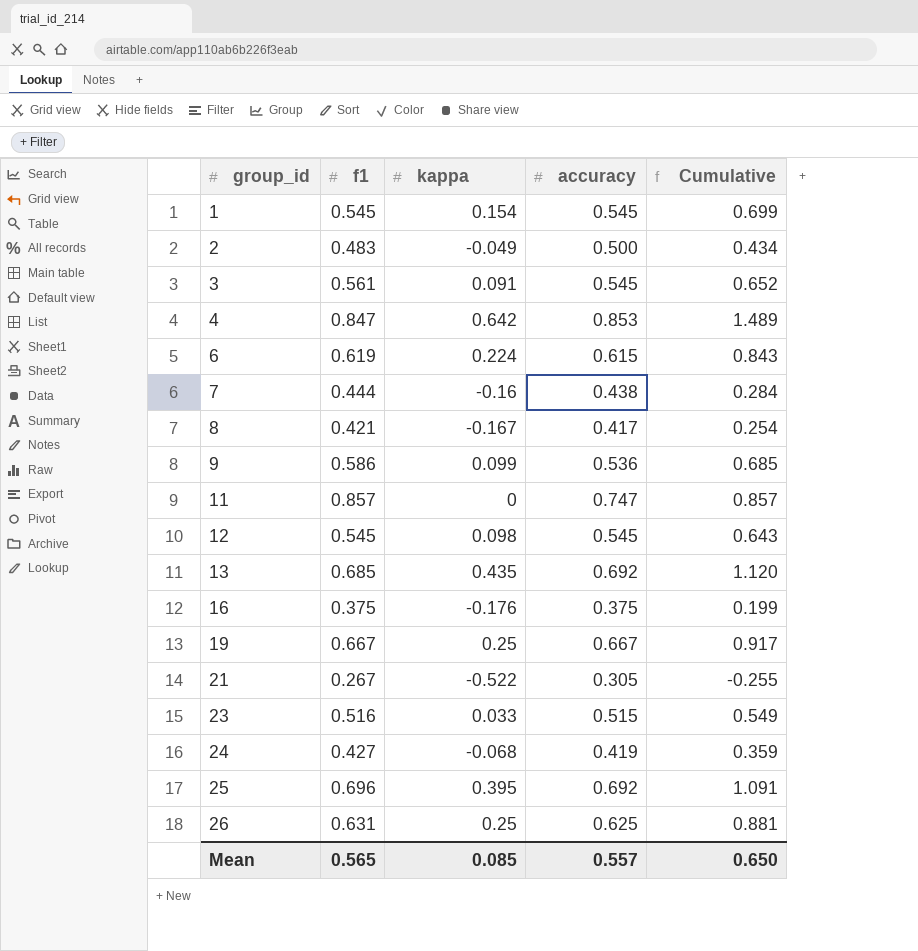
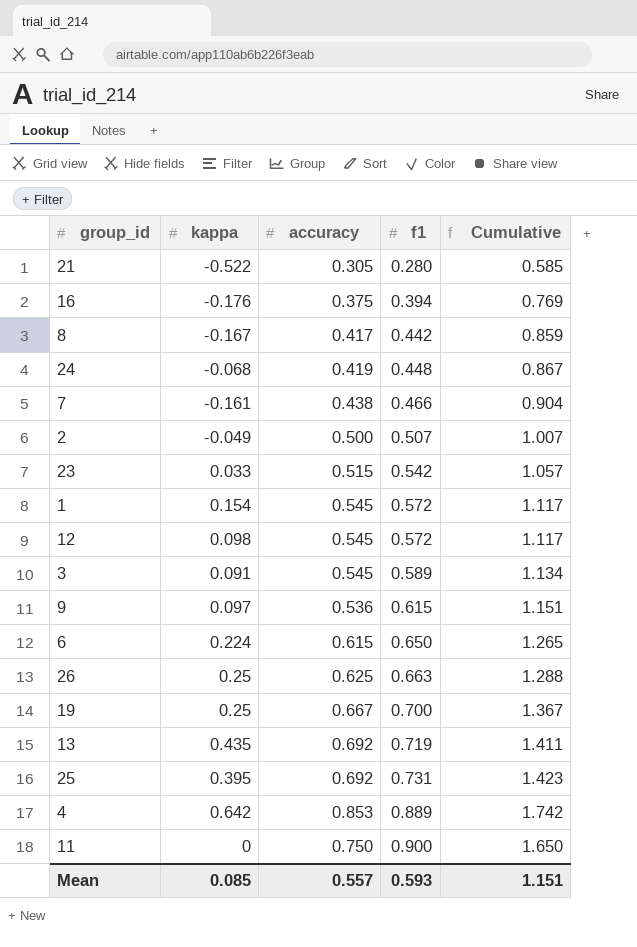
row order: group_id ascending -> f1 ascending
column f1 | position: 2 -> 4
column Cumulative | formula: [f1] + [kappa] -> [accuracy] + [f1]
21 | f1: 0.267 -> 0.280
16 | f1: 0.375 -> 0.394
8 | f1: 0.421 -> 0.442
24 | f1: 0.427 -> 0.448
7 | kappa: -0.16 -> -0.161
7 | f1: 0.444 -> 0.466
2 | f1: 0.483 -> 0.507
23 | f1: 0.516 -> 0.542
1 | f1: 0.545 -> 0.572
12 | f1: 0.545 -> 0.572
3 | f1: 0.561 -> 0.589
9 | kappa: 0.099 -> 0.097
9 | f1: 0.586 -> 0.615
6 | f1: 0.619 -> 0.650
26 | f1: 0.631 -> 0.663
19 | f1: 0.667 -> 0.700
13 | f1: 0.685 -> 0.719
25 | f1: 0.696 -> 0.731
4 | f1: 0.847 -> 0.889
11 | accuracy: 0.747 -> 0.750
11 | f1: 0.857 -> 0.900
Mean | f1: 0.565 -> 0.593
Mean | Cumulative: 0.650 -> 1.151

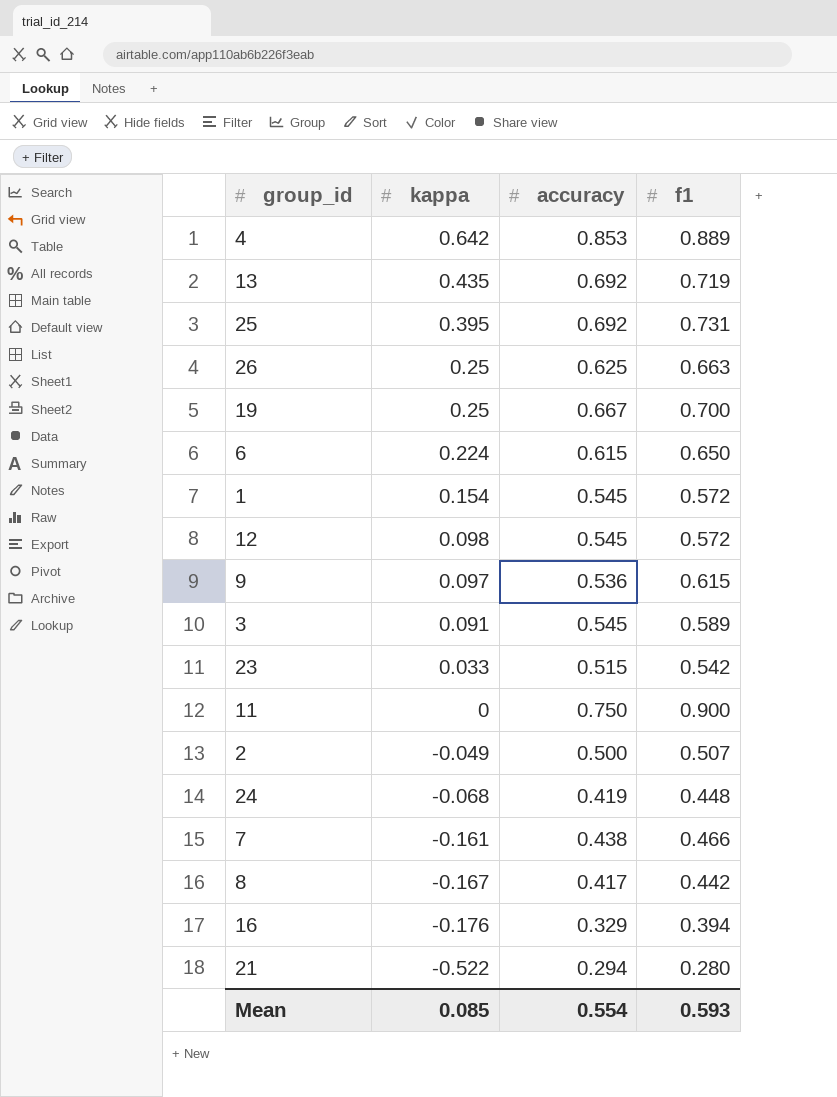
row order: f1 ascending -> kappa descending
column Cumulative | formula: [accuracy] + [f1] -> none
16 | accuracy: 0.375 -> 0.329
21 | accuracy: 0.305 -> 0.294
Mean | accuracy: 0.557 -> 0.554

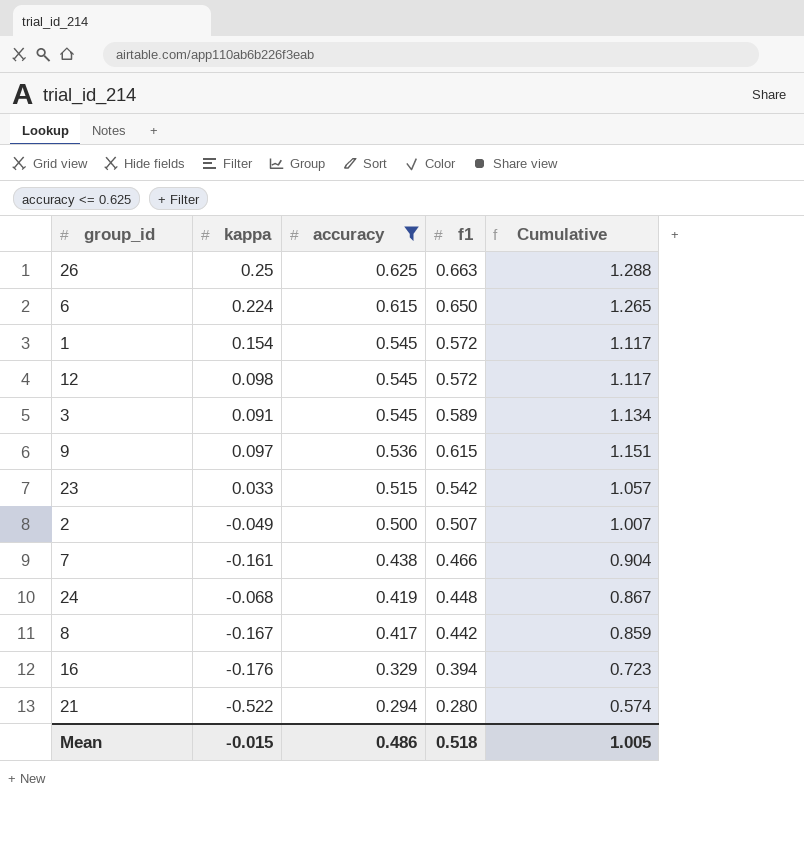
filter: none -> accuracy <= 0.625
row order: kappa descending -> accuracy descending
column Cumulative | formula: none -> [accuracy] + [f1]
Mean | kappa: 0.085 -> -0.015
Mean | accuracy: 0.554 -> 0.486
Mean | f1: 0.593 -> 0.518

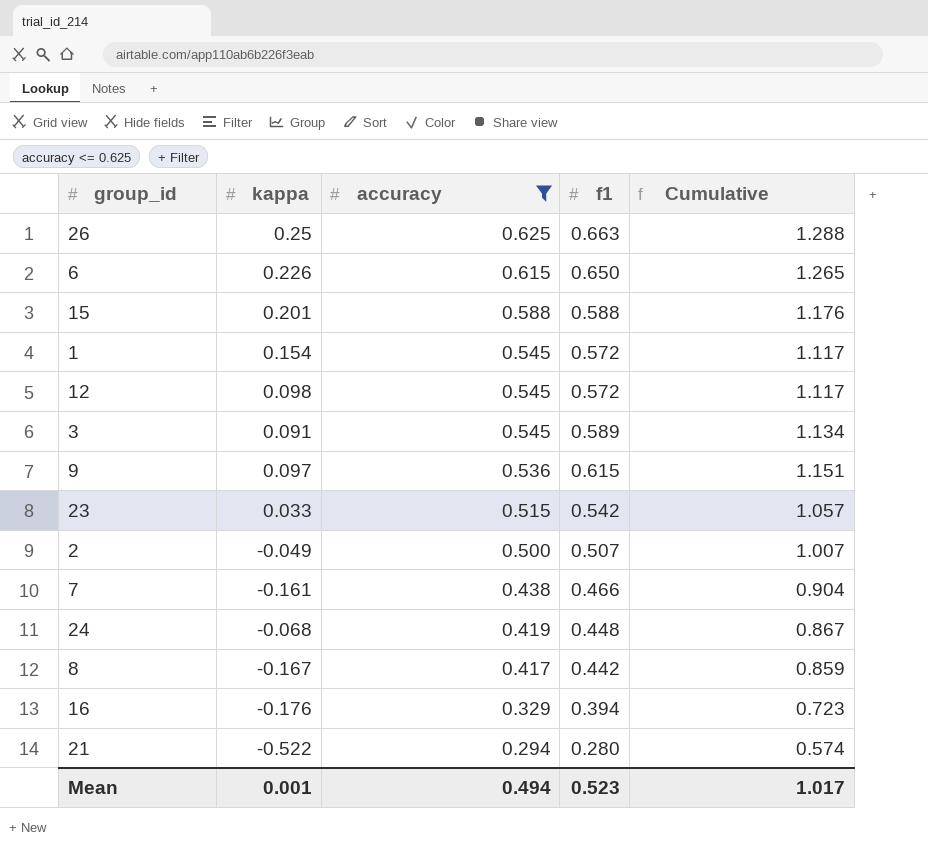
6 | kappa: 0.224 -> 0.226
row 15: none -> 0.201 | 0.588 | 0.588 | 1.176
Mean | kappa: -0.015 -> 0.001
Mean | accuracy: 0.486 -> 0.494
Mean | f1: 0.518 -> 0.523
Mean | Cumulative: 1.005 -> 1.017

